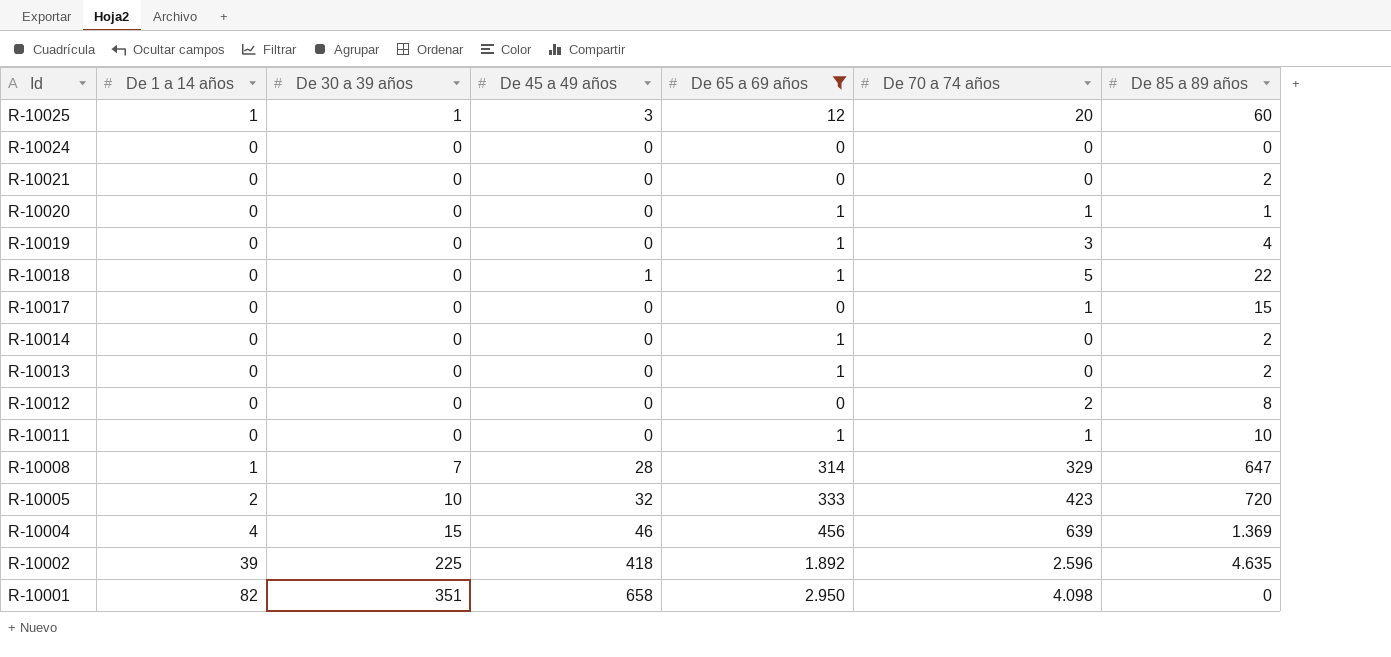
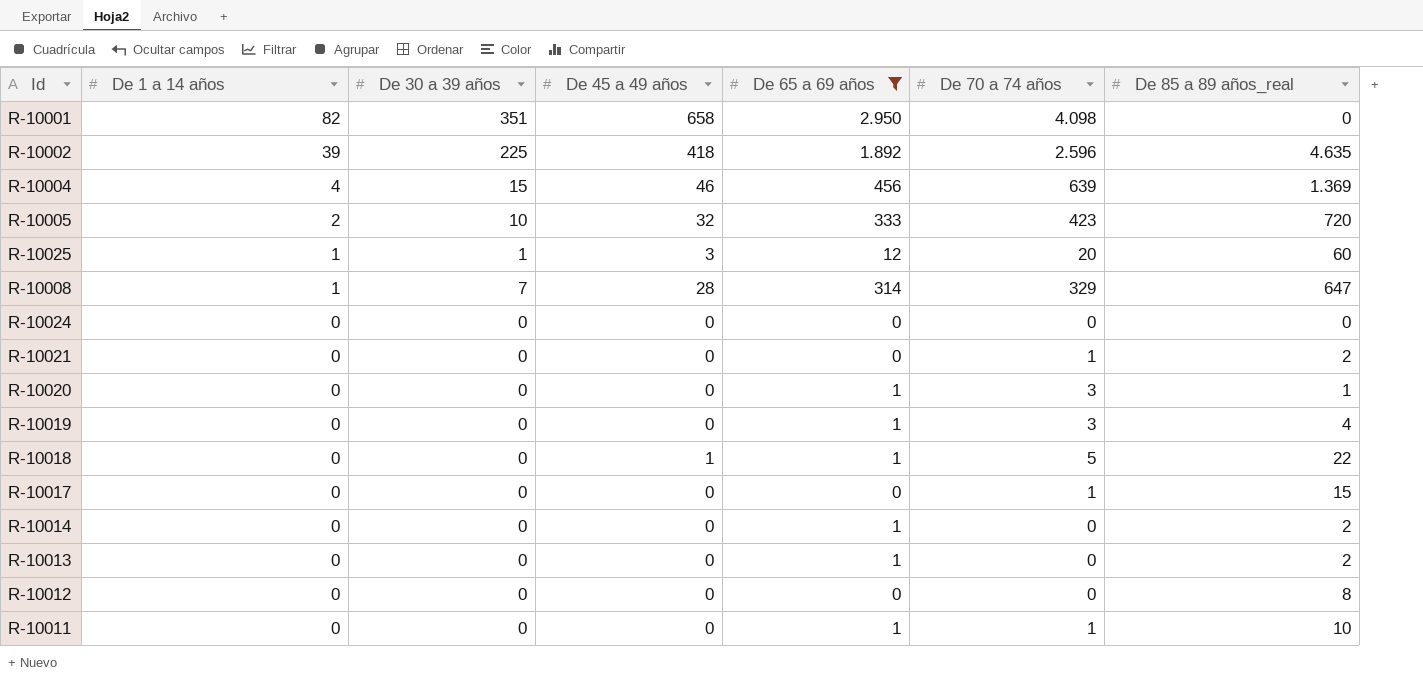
row order: Id descending -> De 1 a 14 años descending
column name: De 85 a 89 años -> De 85 a 89 años_real
R-10021 | De 70 a 74 años: 0 -> 1
R-10020 | De 70 a 74 años: 1 -> 3
R-10012 | De 70 a 74 años: 2 -> 0

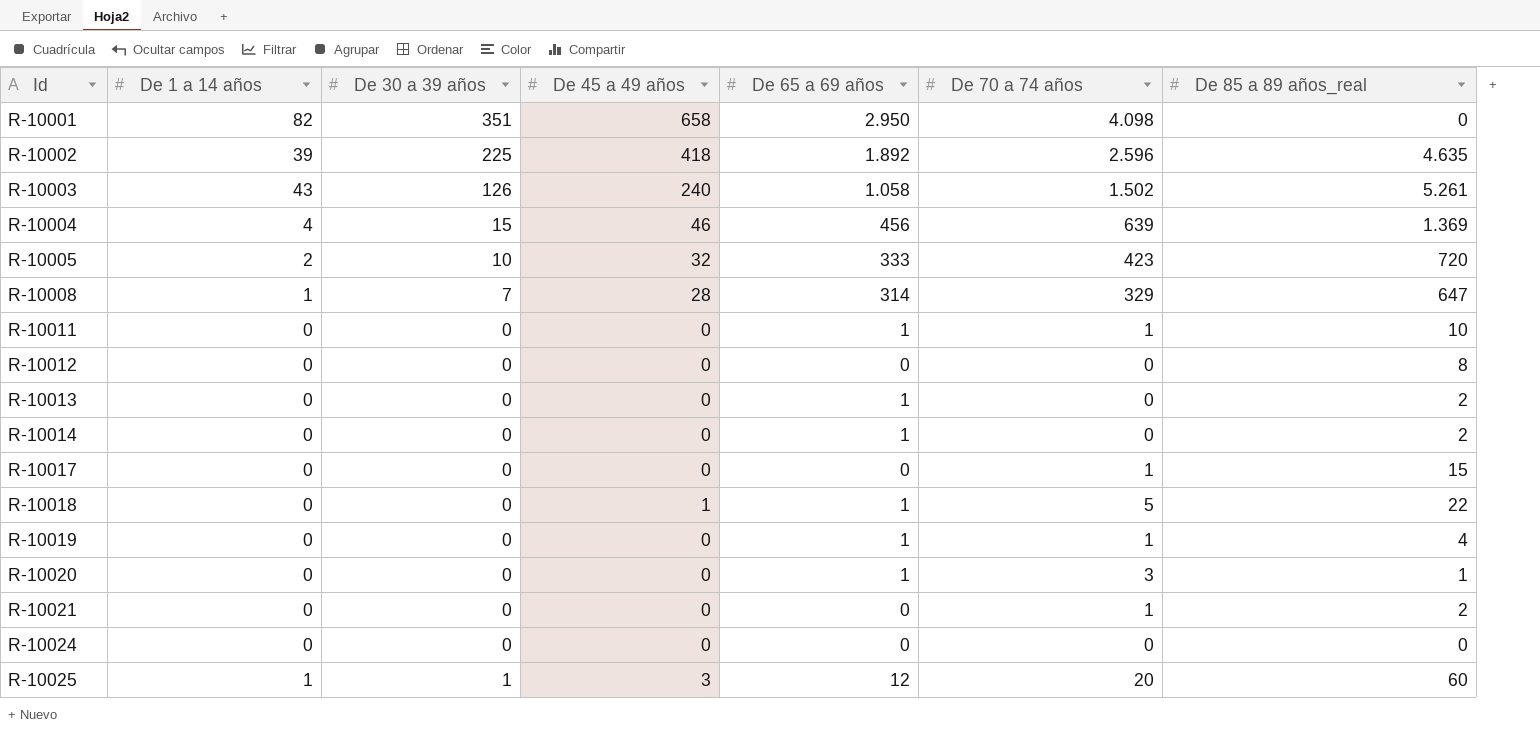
filter: De 65 a 69 años != 1.058 -> none
row order: De 1 a 14 años descending -> Id ascending
R-10019 | De 70 a 74 años: 3 -> 1

